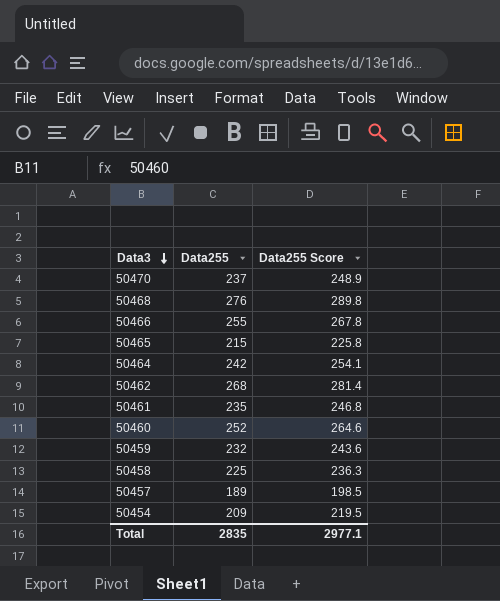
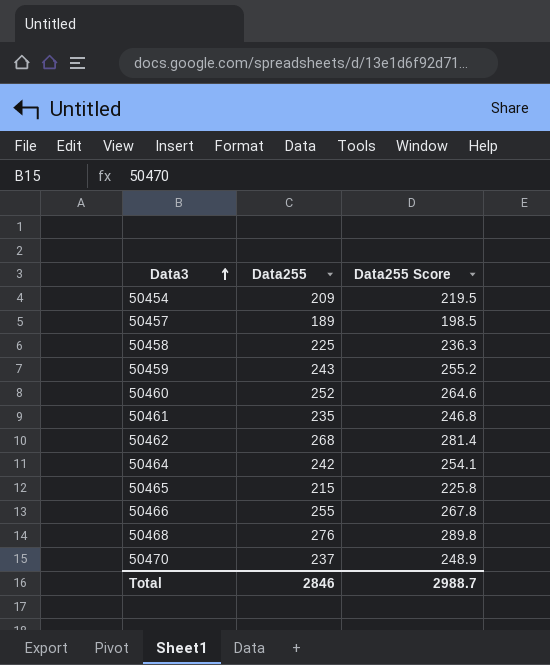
row order: Data3 descending -> Data3 ascending
50459 | Data255: 232 -> 243
50459 | Data255 Score: 243.6 -> 255.2
Total | Data255: 2835 -> 2846
Total | Data255 Score: 2977.1 -> 2988.7

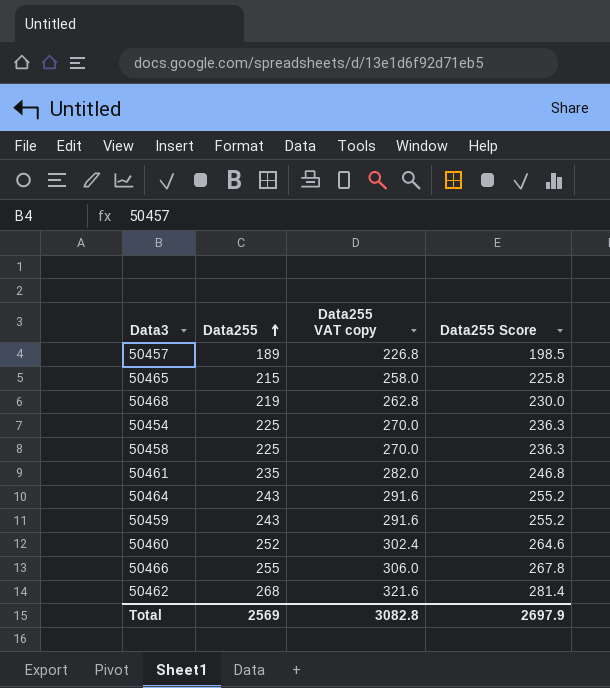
row order: Data3 ascending -> Data255 ascending
column Data255 VAT copy | formula: none -> [Data255] * 1.2
row 50470: 237 | 248.9 -> none
50468 | Data255: 276 -> 219
50468 | Data255 Score: 289.8 -> 230.0
50454 | Data255: 209 -> 225
50454 | Data255 Score: 219.5 -> 236.3
50464 | Data255: 242 -> 243
50464 | Data255 Score: 254.1 -> 255.2
Total | Data255: 2846 -> 2569
Total | Data255 Score: 2988.7 -> 2697.9

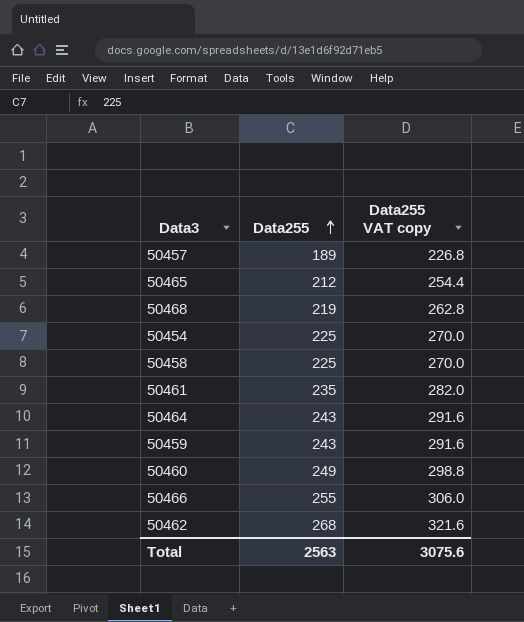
column Data255 Score | formula: [Data255] * 1.05 -> none
50465 | Data255: 215 -> 212
50465 | Data255 VAT copy: 258.0 -> 254.4
50460 | Data255: 252 -> 249
50460 | Data255 VAT copy: 302.4 -> 298.8
Total | Data255: 2569 -> 2563
Total | Data255 VAT copy: 3082.8 -> 3075.6

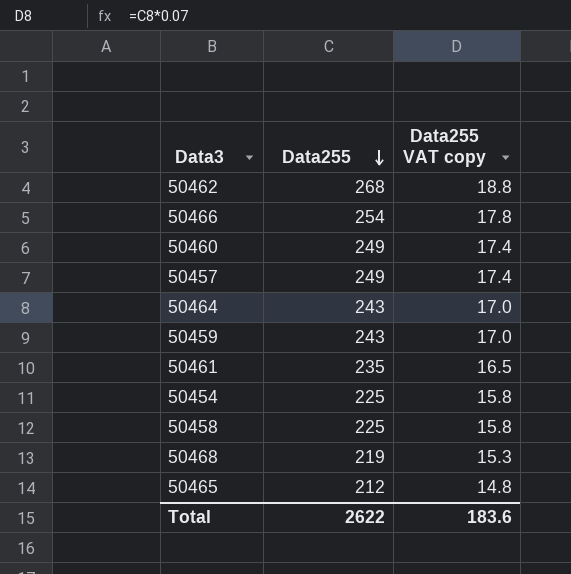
row order: Data255 ascending -> Data255 descending
column Data255 VAT copy | formula: [Data255] * 1.2 -> [Data255] * 0.07
50466 | Data255: 255 -> 254
50457 | Data255: 189 -> 249
Total | Data255: 2563 -> 2622
Total | Data255 VAT copy: 3075.6 -> 183.6

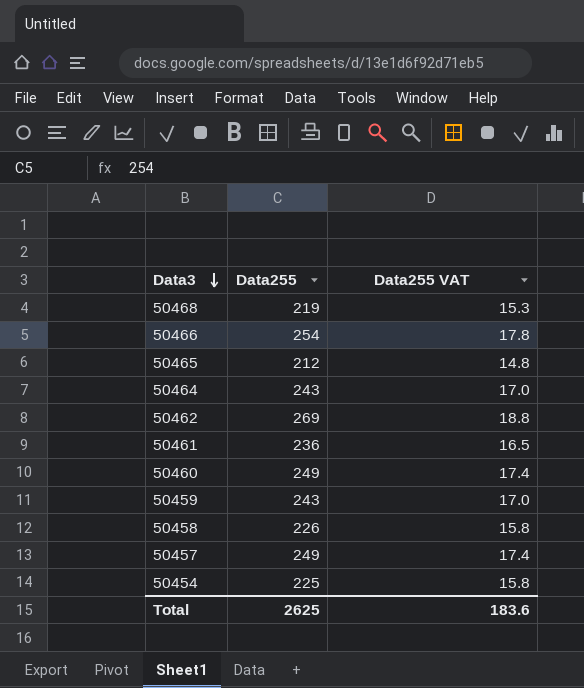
row order: Data255 descending -> Data3 descending
column name: Data255 VAT copy -> Data255 VAT
50462 | Data255: 268 -> 269
50461 | Data255: 235 -> 236
50458 | Data255: 225 -> 226
Total | Data255: 2622 -> 2625

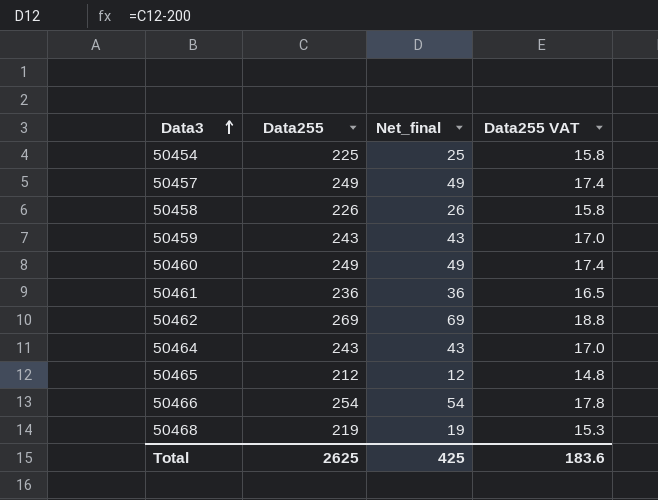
row order: Data3 descending -> Data3 ascending
column Net_final | formula: none -> [Data255] - 200

